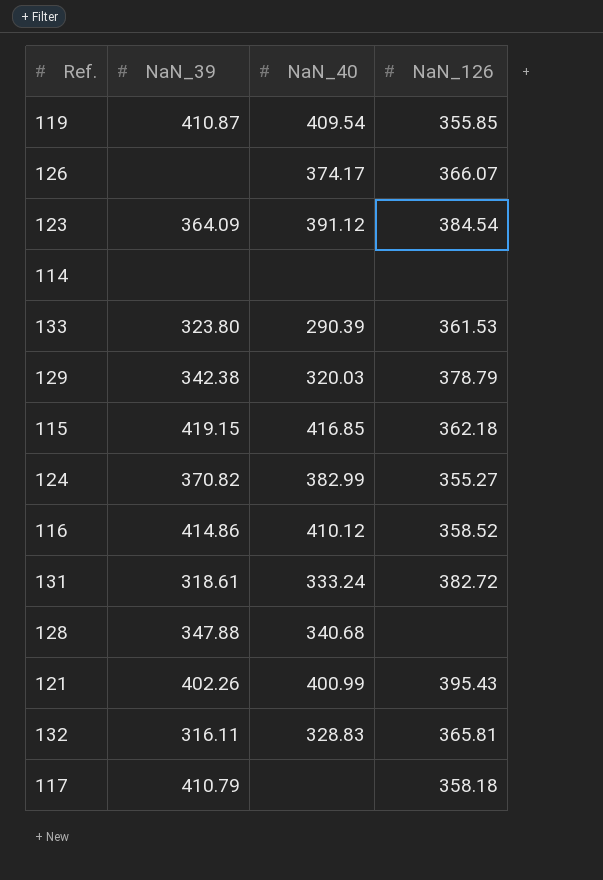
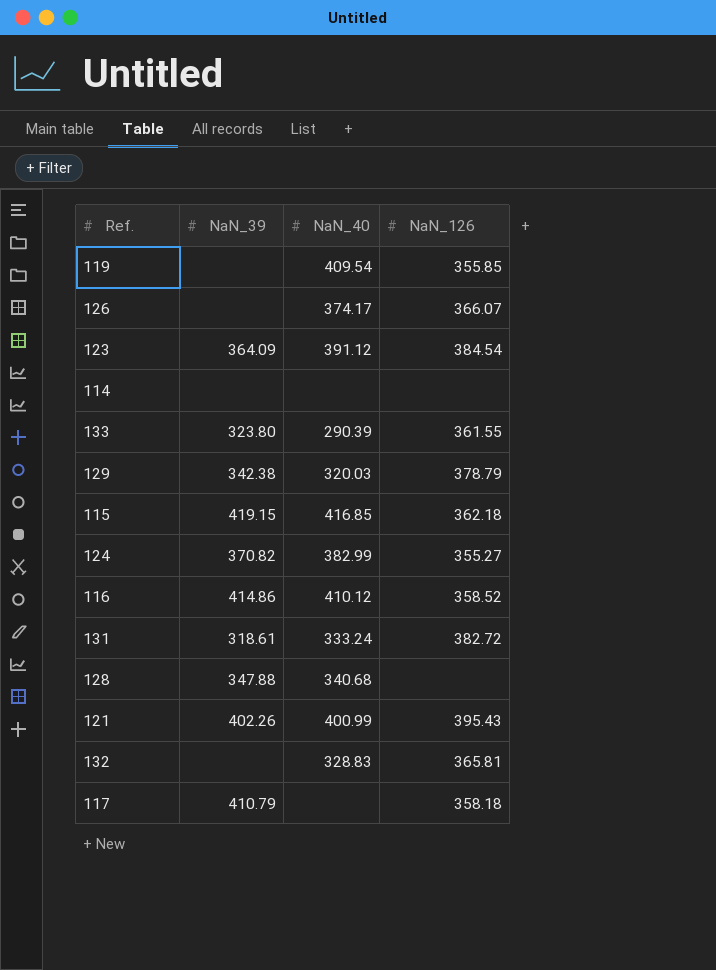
119 | NaN_39: 410.87 -> none
133 | NaN_126: 361.53 -> 361.55
132 | NaN_39: 316.11 -> none

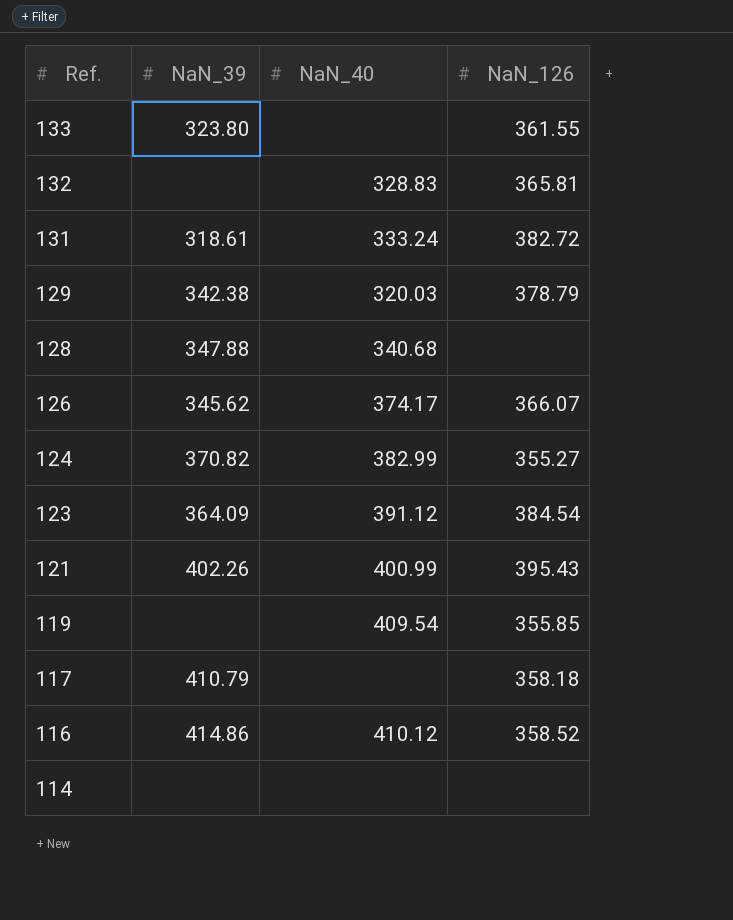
row order: none -> Ref. descending
row 115: 419.15 | 416.85 | 362.18 -> none
133 | NaN_40: 290.39 -> none
126 | NaN_39: none -> 345.62

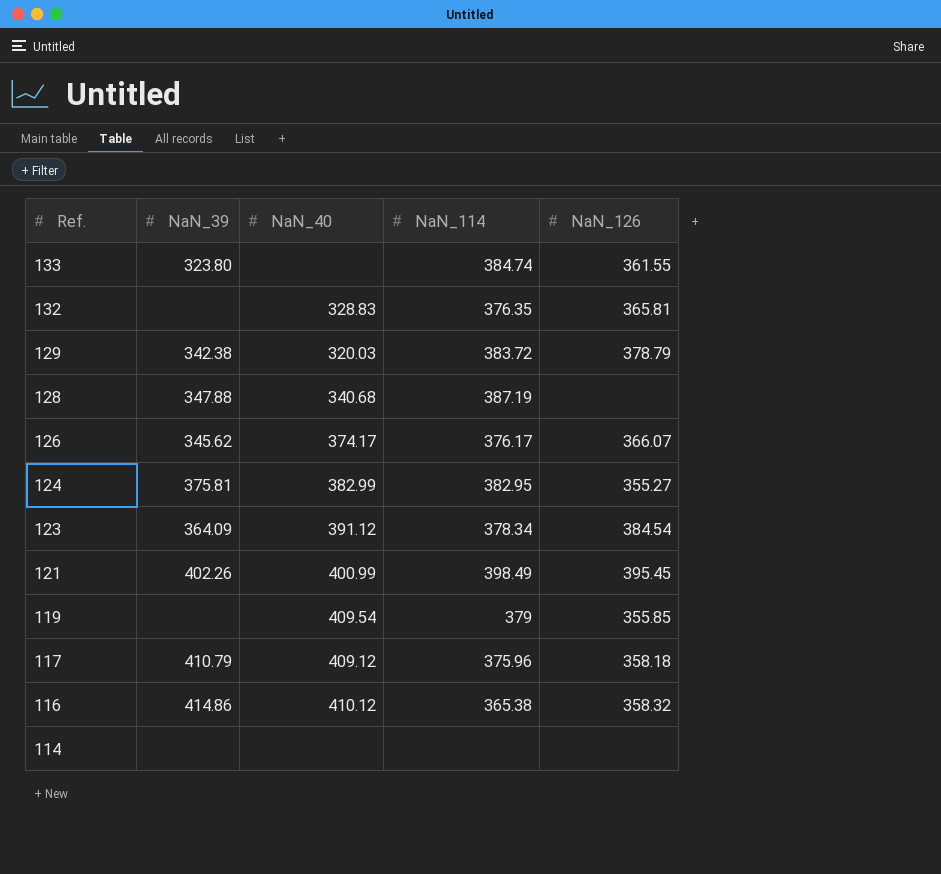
column NaN_114 | position: none -> 4
row 131: 318.61 | 333.24 | 382.72 -> none
124 | NaN_39: 370.82 -> 375.81
121 | NaN_126: 395.43 -> 395.45
117 | NaN_40: none -> 409.12
116 | NaN_126: 358.52 -> 358.32

